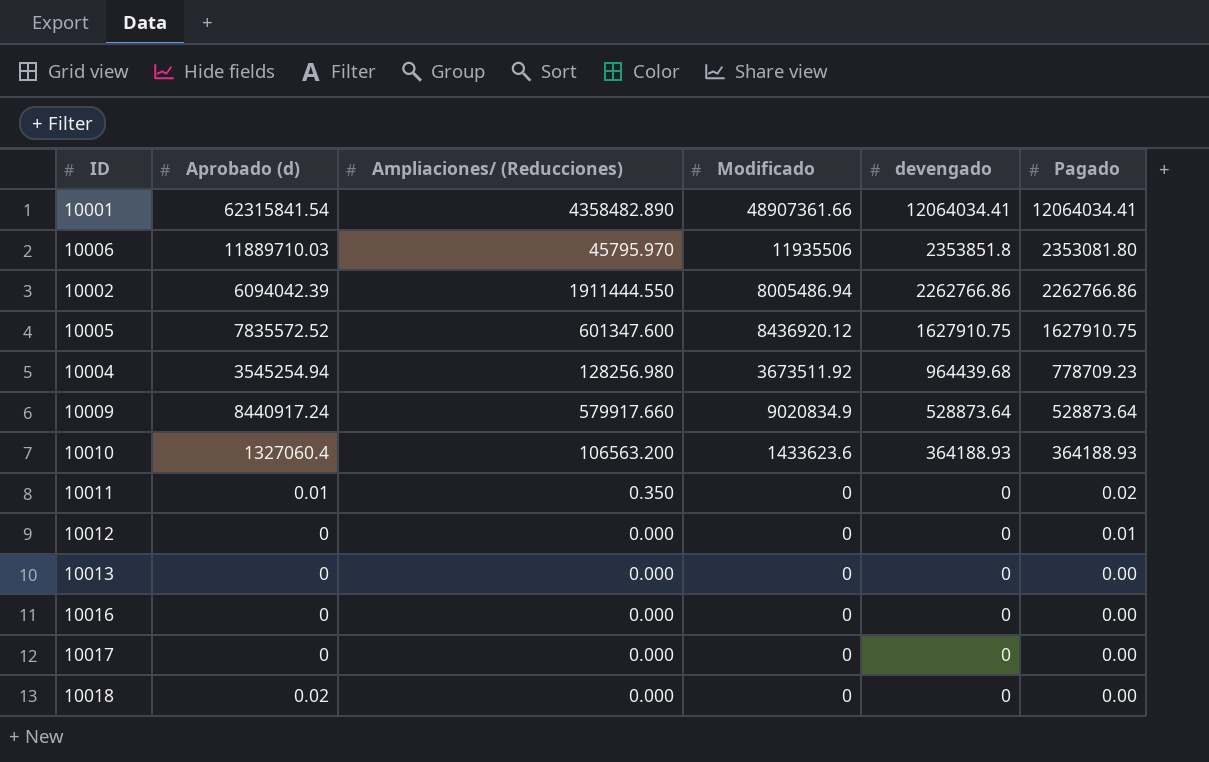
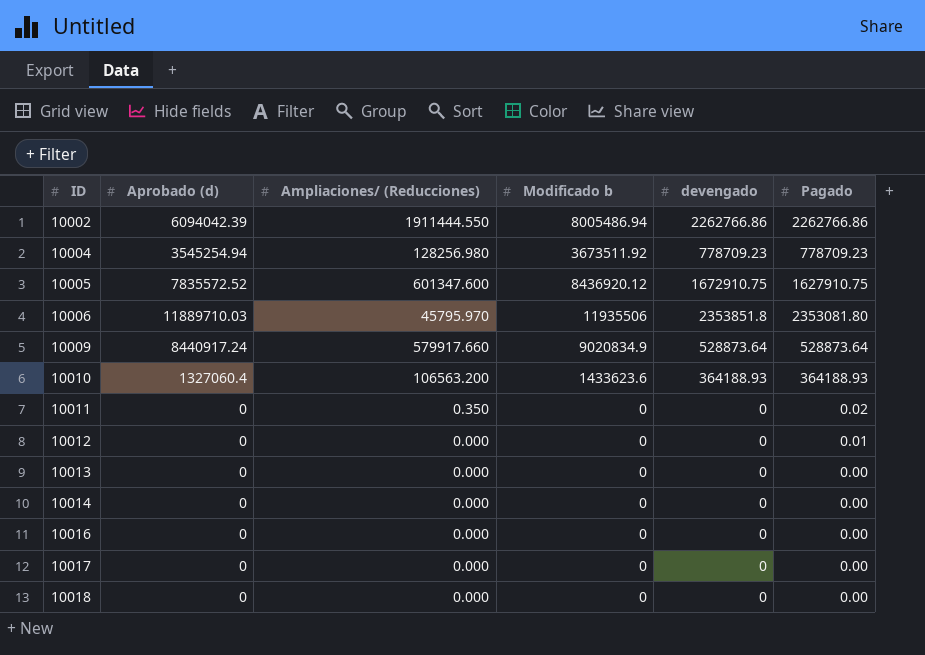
row order: devengado descending -> ID ascending
column name: Modificado -> Modificado b
row 10001: 62315841.54 | 4358482.890 | 48907361.66 | 12064034.41 | 12064034.41 -> none
10004 | devengado: 964439.68 -> 778709.23
10005 | devengado: 1627910.75 -> 1672910.75
10011 | Aprobado (d): 0.01 -> 0
row 10014: none -> 0 | 0.000 | 0 | 0 | 0.00
10018 | Aprobado (d): 0.02 -> 0

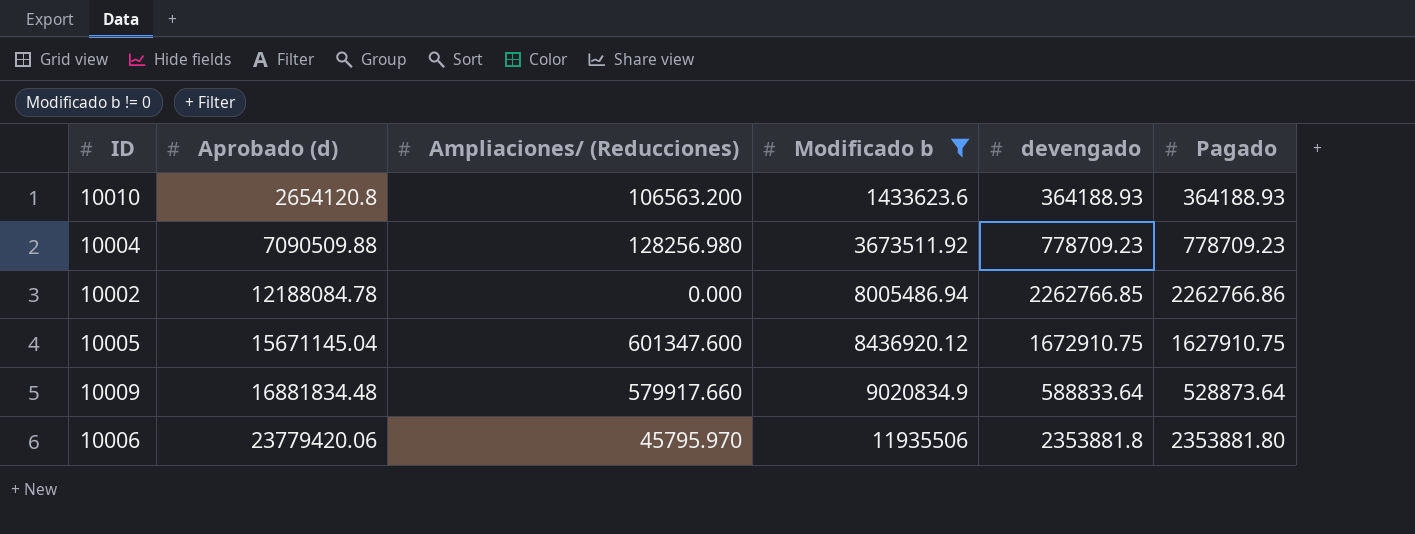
filter: none -> Modificado b != 0
row order: ID ascending -> Aprobado (d) ascending
10010 | Aprobado (d): 1327060.4 -> 2654120.8
10004 | Aprobado (d): 3545254.94 -> 7090509.88
10002 | Aprobado (d): 6094042.39 -> 12188084.78
10002 | Ampliaciones/ (Reducciones): 1911444.550 -> 0.000
10002 | devengado: 2262766.86 -> 2262766.85
10005 | Aprobado (d): 7835572.52 -> 15671145.04
10009 | Aprobado (d): 8440917.24 -> 16881834.48
10009 | devengado: 528873.64 -> 588833.64
10006 | Aprobado (d): 11889710.03 -> 23779420.06
10006 | devengado: 2353851.8 -> 2353881.8
10006 | Pagado: 2353081.80 -> 2353881.80

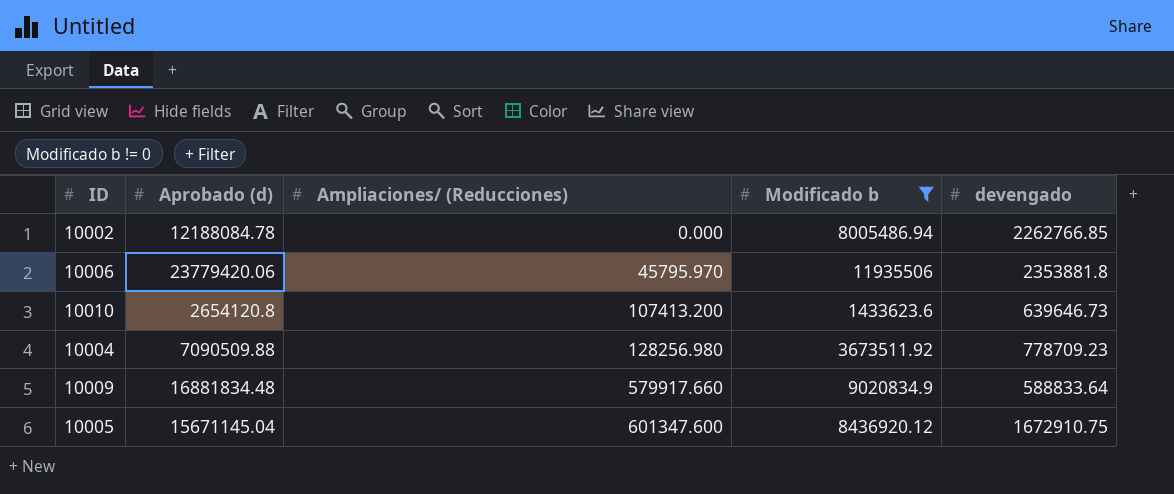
row order: Aprobado (d) ascending -> Ampliaciones/ (Reducciones) ascending
column Pagado | position: 6 -> none
10010 | Ampliaciones/ (Reducciones): 106563.200 -> 107413.200
10010 | devengado: 364188.93 -> 639646.73

